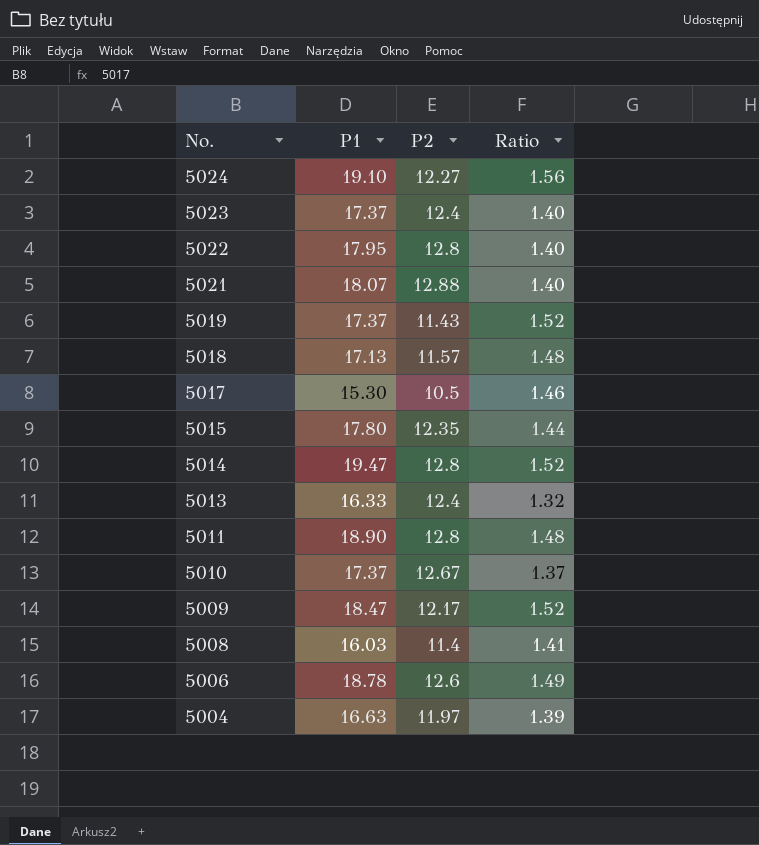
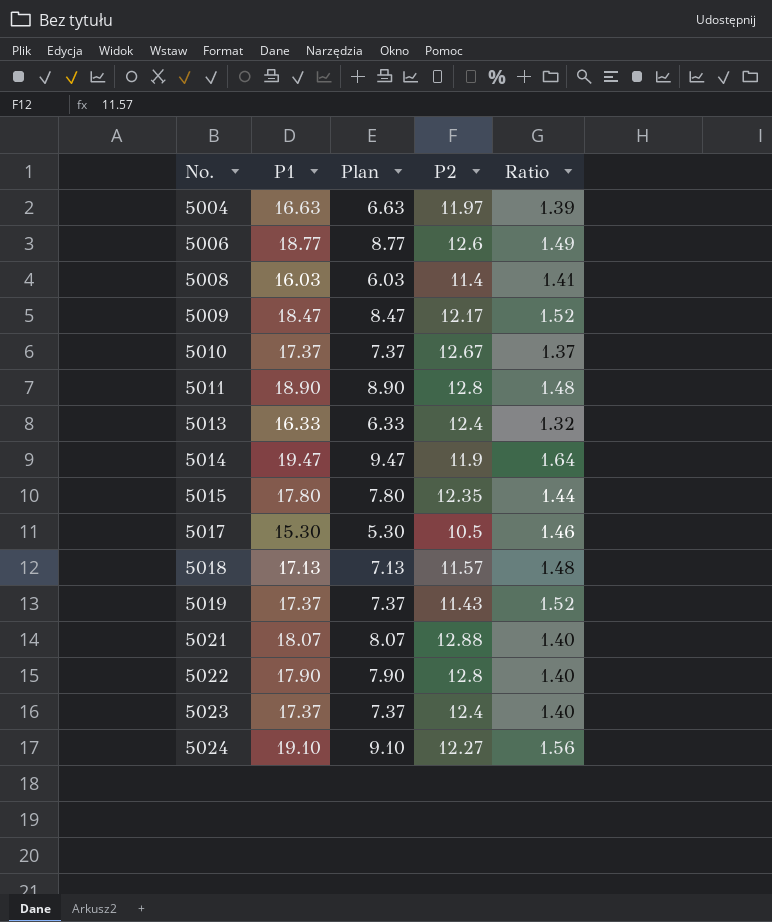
row order: No. descending -> No. ascending
column Plan | formula: none -> [P1] - 10
5006 | P1: 18.78 -> 18.77
5014 | P2: 12.8 -> 11.9
5014 | Ratio: 1.52 -> 1.64
5022 | P1: 17.95 -> 17.90

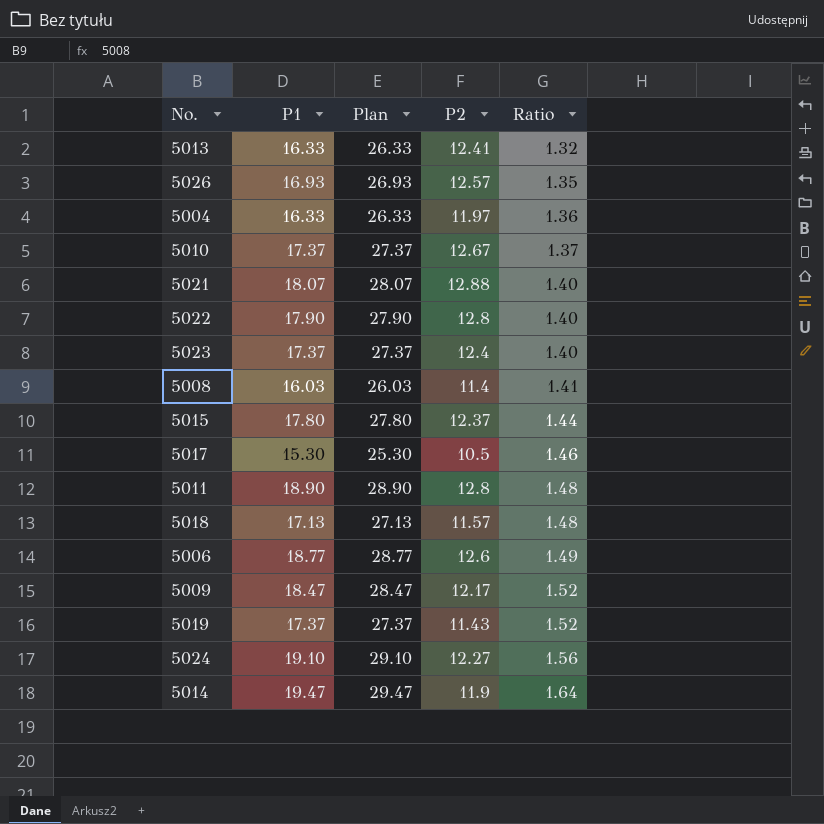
row order: No. ascending -> Ratio ascending
column Plan | formula: [P1] - 10 -> [P1] + 10
5013 | P2: 12.4 -> 12.41
row 5026: none -> 16.93 | 26.93 | 12.57 | 1.35
5004 | P1: 16.63 -> 16.33
5004 | Ratio: 1.39 -> 1.36
5015 | P2: 12.35 -> 12.37

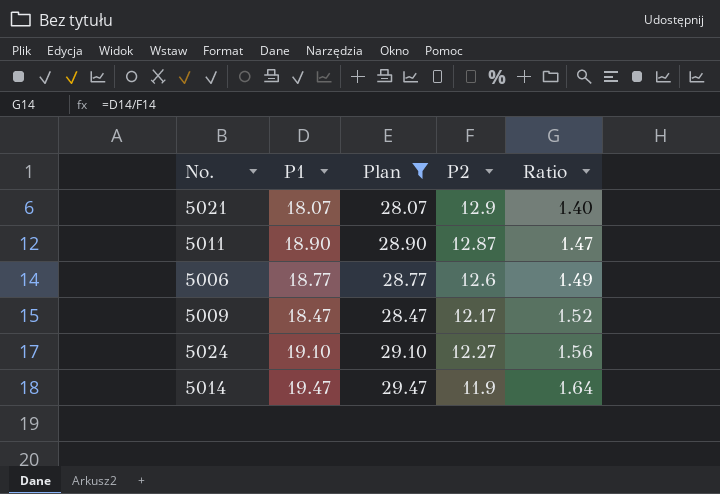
filter: none -> Plan >= 28.07
5021 | P2: 12.88 -> 12.9
5011 | P2: 12.8 -> 12.87
5011 | Ratio: 1.48 -> 1.47

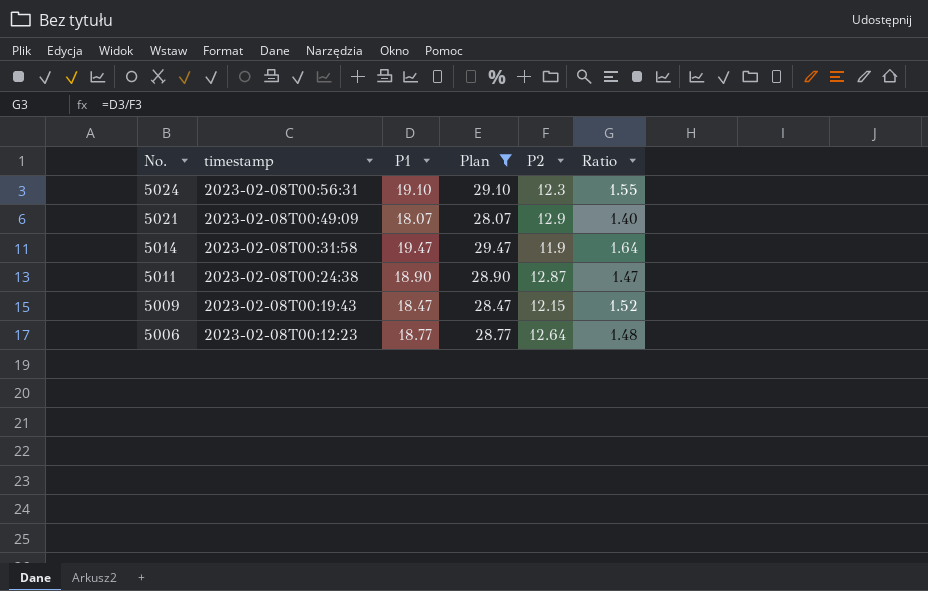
row order: Ratio ascending -> No. descending
column timestamp | position: none -> 2
5024 | P2: 12.27 -> 12.3
5024 | Ratio: 1.56 -> 1.55
5009 | P2: 12.17 -> 12.15
5006 | P2: 12.6 -> 12.64
5006 | Ratio: 1.49 -> 1.48

